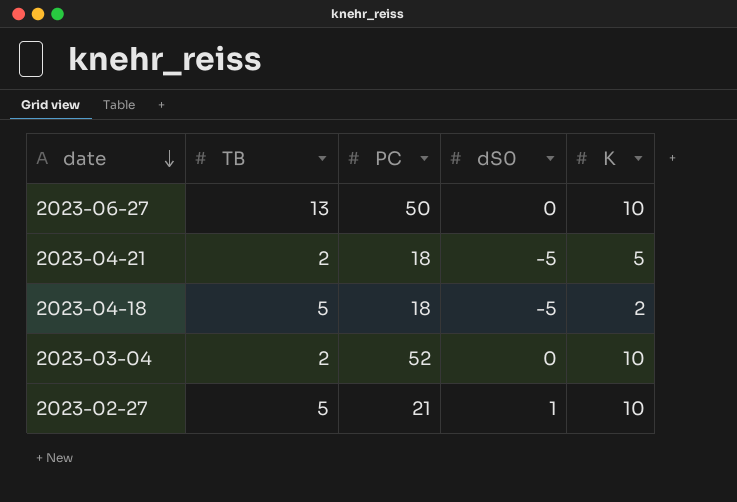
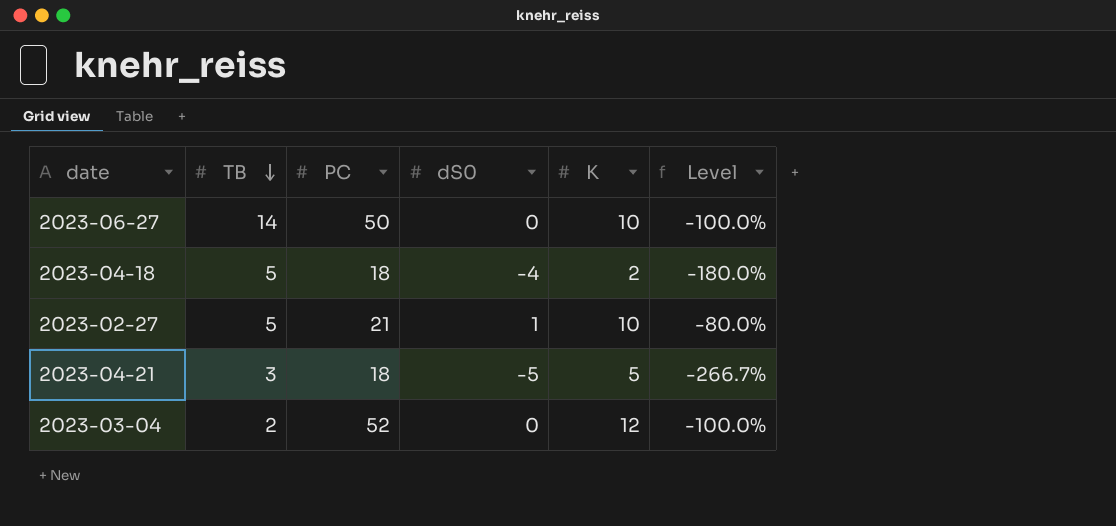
row order: date descending -> TB descending
column Level | formula: none -> ([dS0] - [TB]) / [TB]
2023-06-27 | TB: 13 -> 14
2023-04-18 | dS0: -5 -> -4
2023-04-21 | TB: 2 -> 3
2023-03-04 | K: 10 -> 12

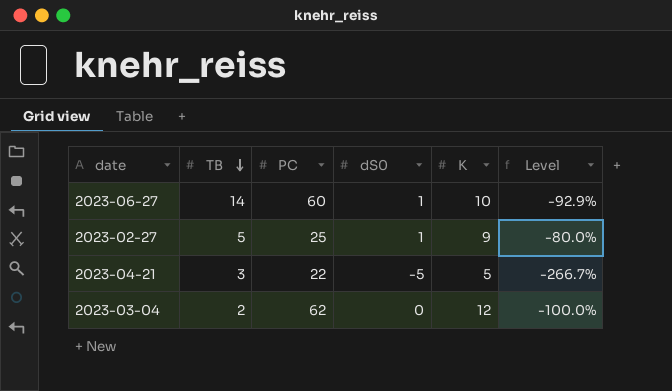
row 2023-04-18: 5 | 18 | -4 | 2 | -180.0% -> none
2023-06-27 | PC: 50 -> 60
2023-06-27 | dS0: 0 -> 1
2023-06-27 | Level: -100.0% -> -92.9%
2023-02-27 | PC: 21 -> 25
2023-02-27 | K: 10 -> 9
2023-04-21 | PC: 18 -> 22
2023-03-04 | PC: 52 -> 62

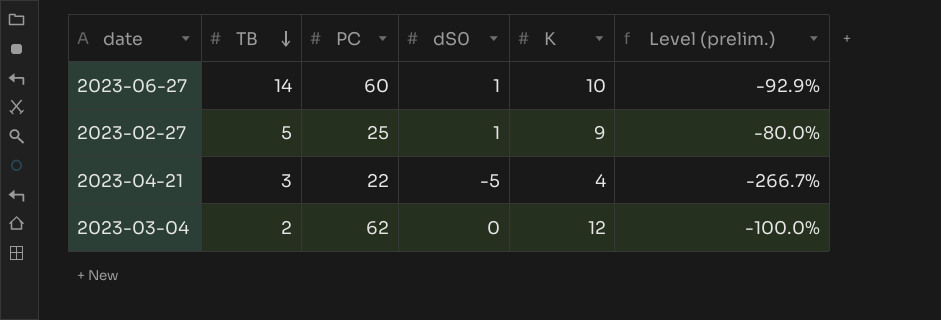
column name: Level -> Level (prelim.)
2023-04-21 | K: 5 -> 4

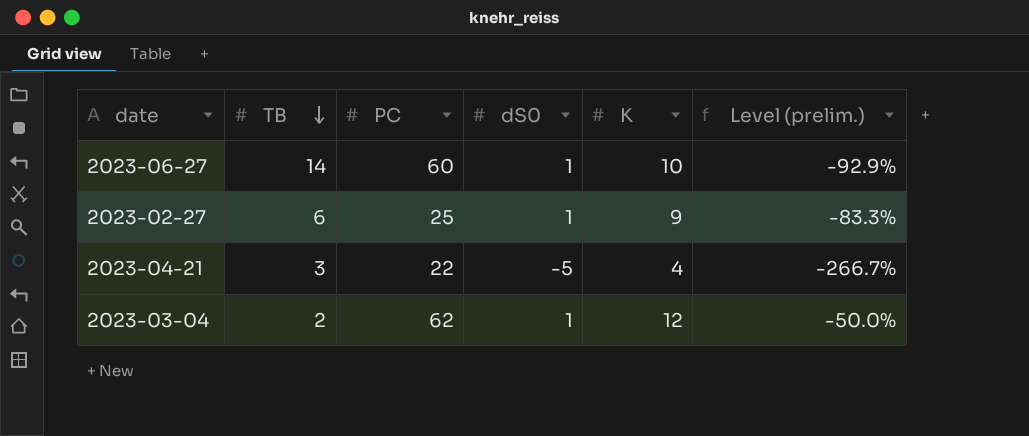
2023-02-27 | TB: 5 -> 6
2023-02-27 | Level (prelim.): -80.0% -> -83.3%
2023-03-04 | dS0: 0 -> 1
2023-03-04 | Level (prelim.): -100.0% -> -50.0%

